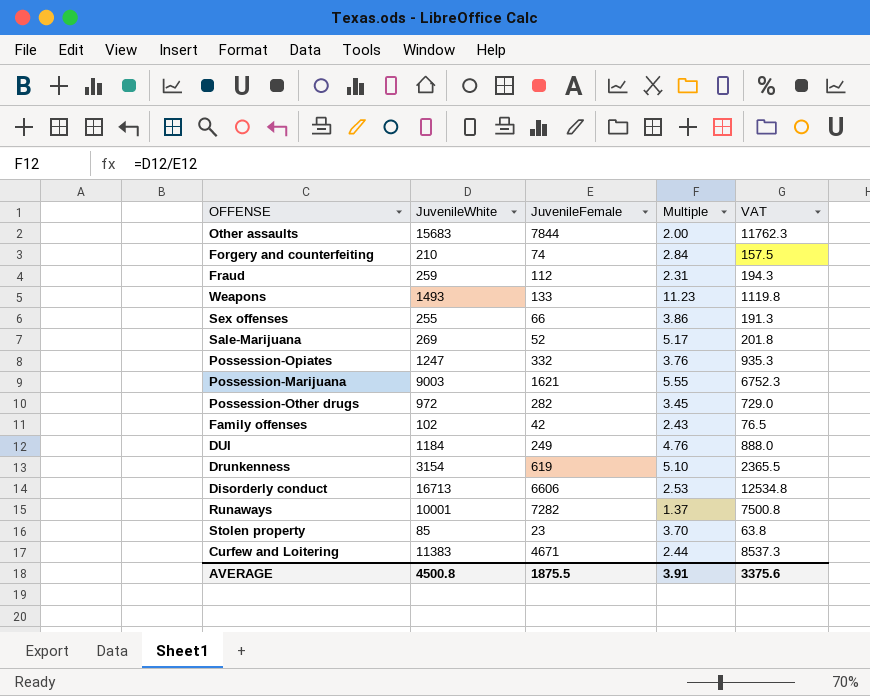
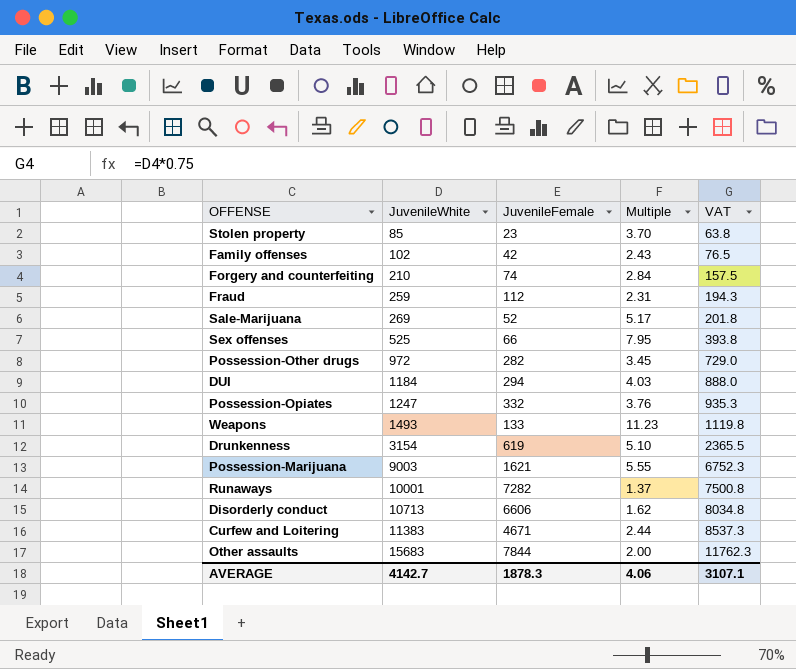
row order: none -> JuvenileWhite ascending
Sex offenses | JuvenileWhite: 255 -> 525
Sex offenses | Multiple: 3.86 -> 7.95
Sex offenses | VAT: 191.3 -> 393.8
DUI | JuvenileFemale: 249 -> 294
DUI | Multiple: 4.76 -> 4.03
Disorderly conduct | JuvenileWhite: 16713 -> 10713
Disorderly conduct | Multiple: 2.53 -> 1.62
Disorderly conduct | VAT: 12534.8 -> 8034.8
AVERAGE | JuvenileWhite: 4500.8 -> 4142.7
AVERAGE | JuvenileFemale: 1875.5 -> 1878.3
AVERAGE | Multiple: 3.91 -> 4.06
AVERAGE | VAT: 3375.6 -> 3107.1

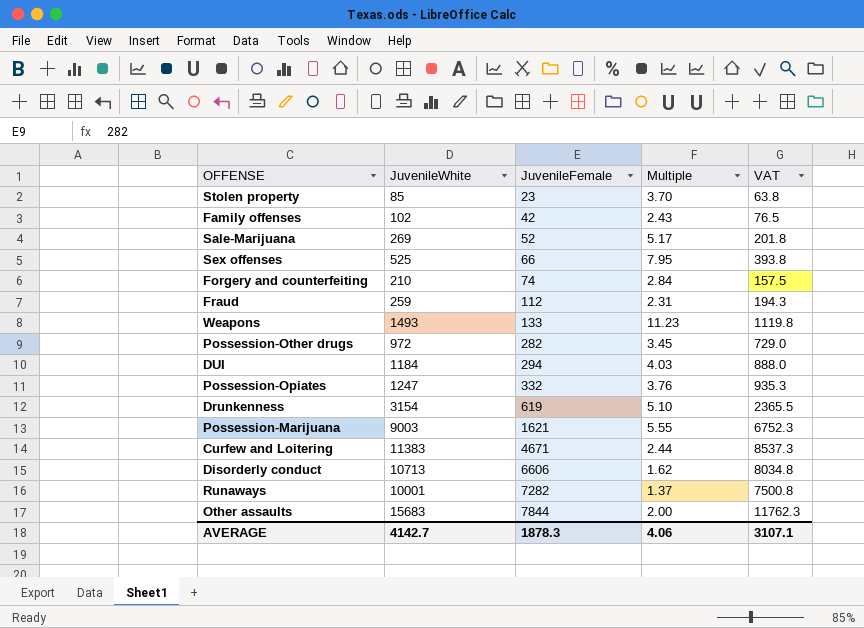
row order: JuvenileWhite ascending -> JuvenileFemale ascending

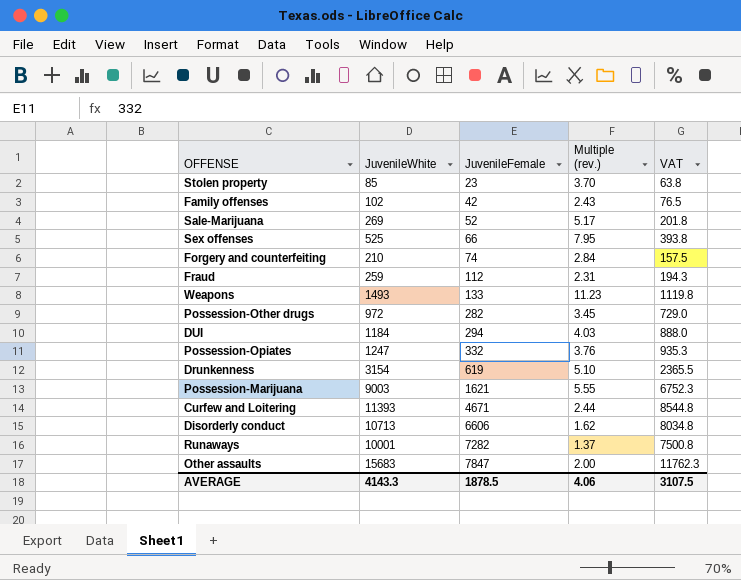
column name: Multiple -> Multiple (rev.)
Curfew and Loitering | JuvenileWhite: 11383 -> 11393
Curfew and Loitering | VAT: 8537.3 -> 8544.8
Other assaults | JuvenileFemale: 7844 -> 7847
AVERAGE | JuvenileWhite: 4142.7 -> 4143.3
AVERAGE | JuvenileFemale: 1878.3 -> 1878.5
AVERAGE | VAT: 3107.1 -> 3107.5

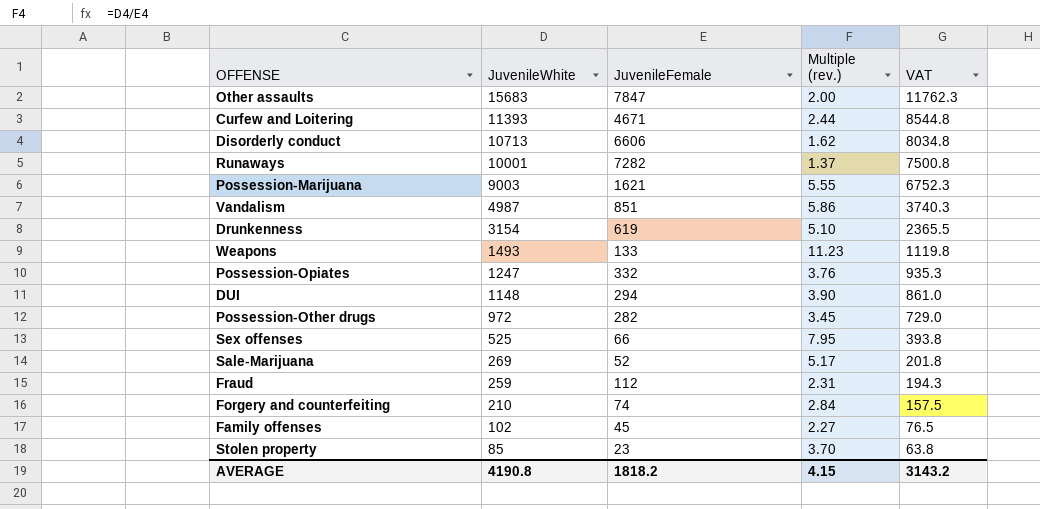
row order: JuvenileFemale ascending -> JuvenileWhite descending
row Vandalism: none -> 4987 | 851 | 5.86 | 3740.3
DUI | JuvenileWhite: 1184 -> 1148
DUI | Multiple (rev.): 4.03 -> 3.90
DUI | VAT: 888.0 -> 861.0
Family offenses | JuvenileFemale: 42 -> 45
Family offenses | Multiple (rev.): 2.43 -> 2.27
AVERAGE | JuvenileWhite: 4143.3 -> 4190.8
AVERAGE | JuvenileFemale: 1878.5 -> 1818.2
AVERAGE | Multiple (rev.): 4.06 -> 4.15
AVERAGE | VAT: 3107.5 -> 3143.2

